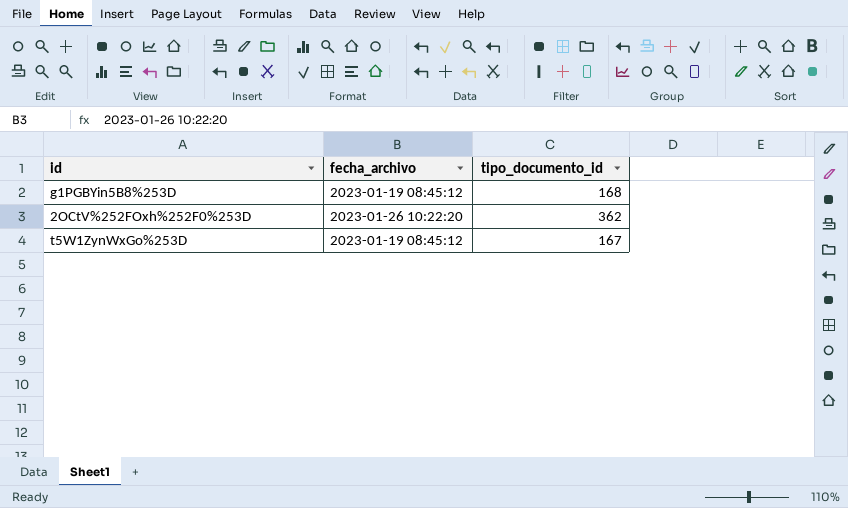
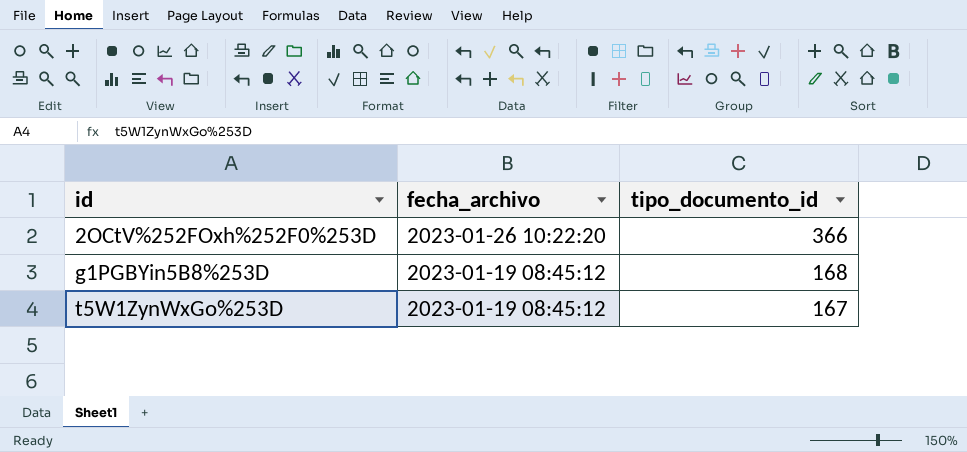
row order: none -> id ascending
2OCtV%252FOxh%252F0%253D | tipo_documento_id: 362 -> 366

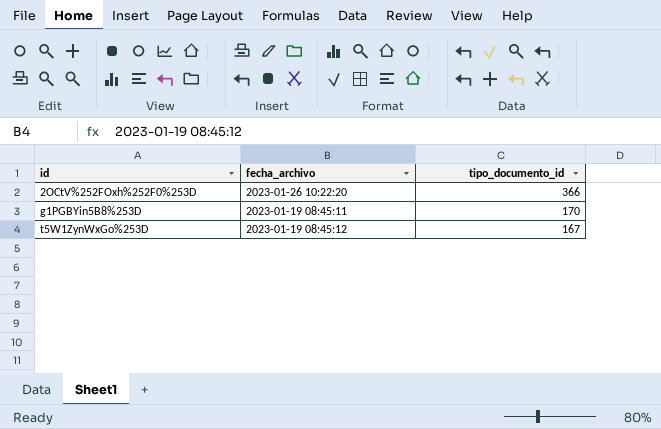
g1PGBYin5B8%253D | fecha_archivo: 2023-01-19 08:45:12 -> 2023-01-19 08:45:11
g1PGBYin5B8%253D | tipo_documento_id: 168 -> 170

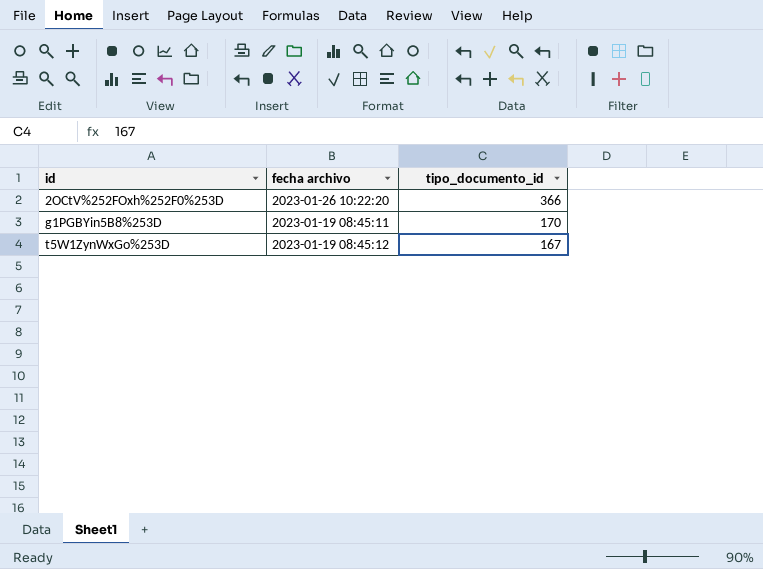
column name: fecha_archivo -> fecha archivo

